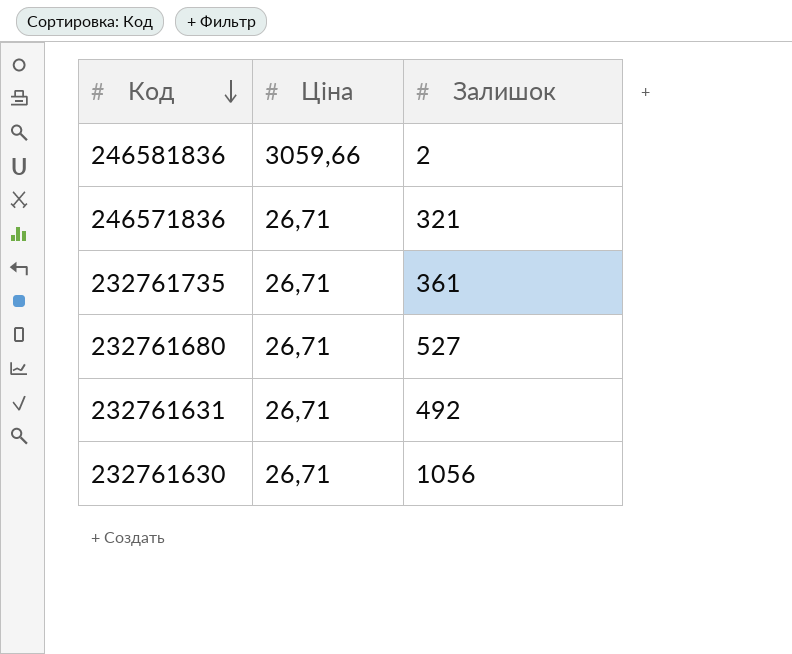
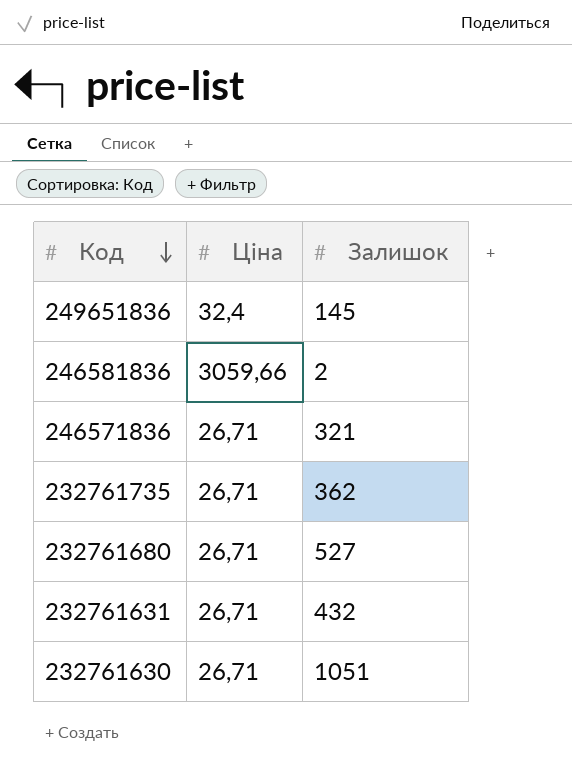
row 249651836: none -> 32,4 | 145
232761735 | Залишок: 361 -> 362
232761631 | Залишок: 492 -> 432
232761630 | Залишок: 1056 -> 1051

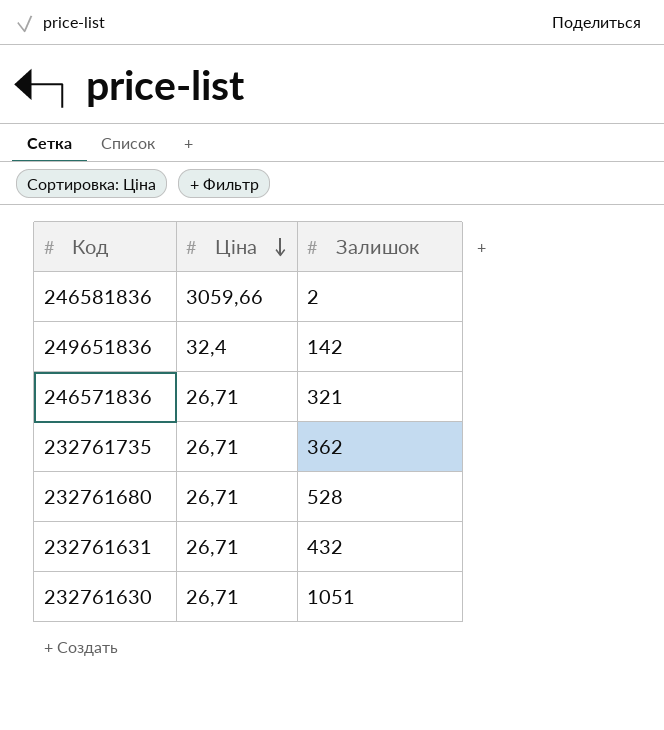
row order: Код descending -> Ціна descending
249651836 | Залишок: 145 -> 142
232761680 | Залишок: 527 -> 528

